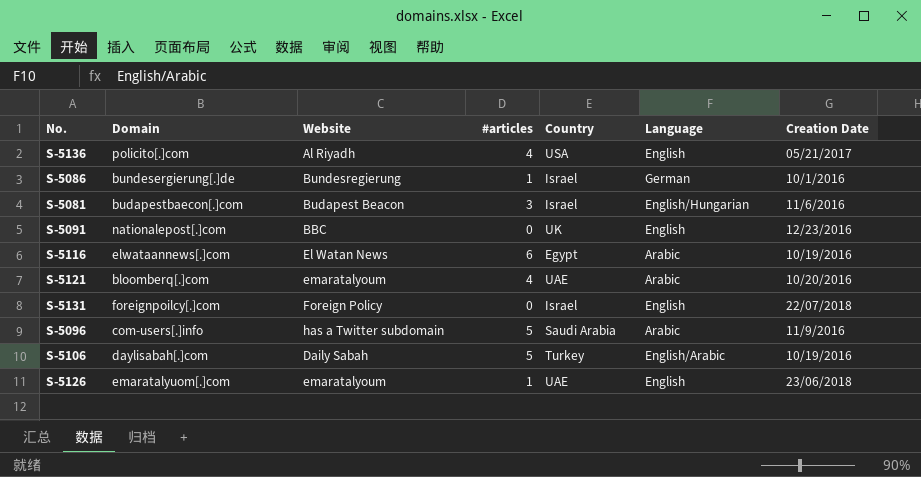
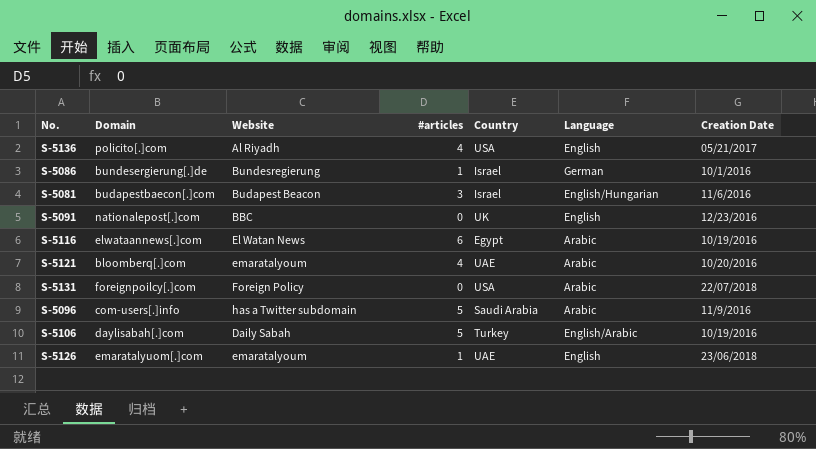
S-5131 | Country: Israel -> USA
S-5131 | Language: English -> Arabic

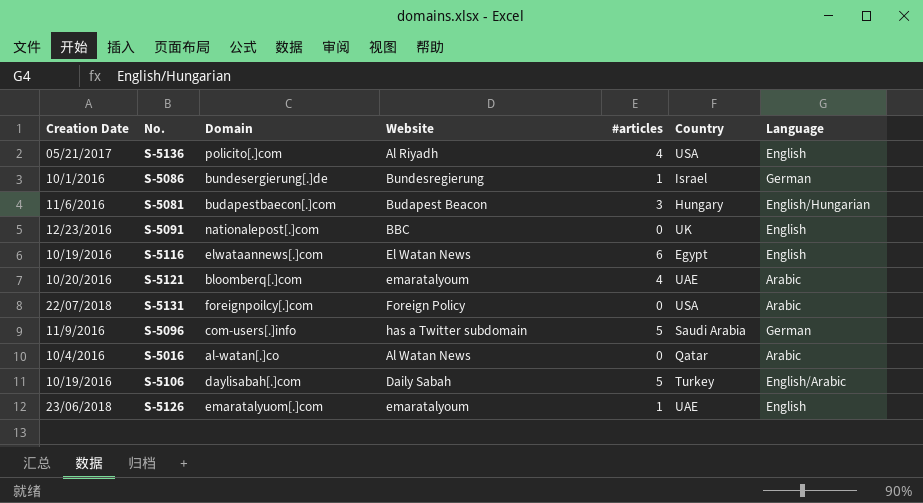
column Creation Date | position: 7 -> 1
S-5081 | Country: Israel -> Hungary
S-5116 | Language: Arabic -> English
S-5096 | Language: Arabic -> German
row S-5016: none -> 10/4/2016 | al-watan[.]co | Al Watan News | 0 | Qatar | Arabic

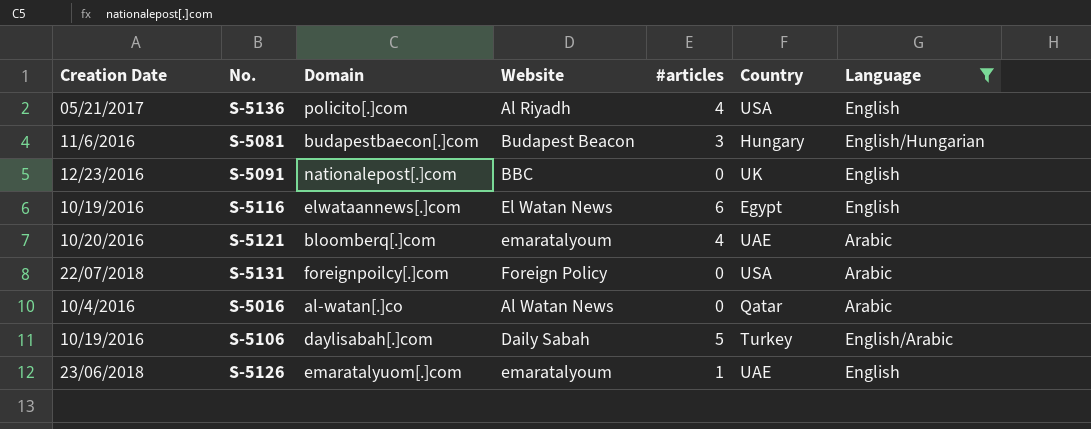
filter: none -> Language != German

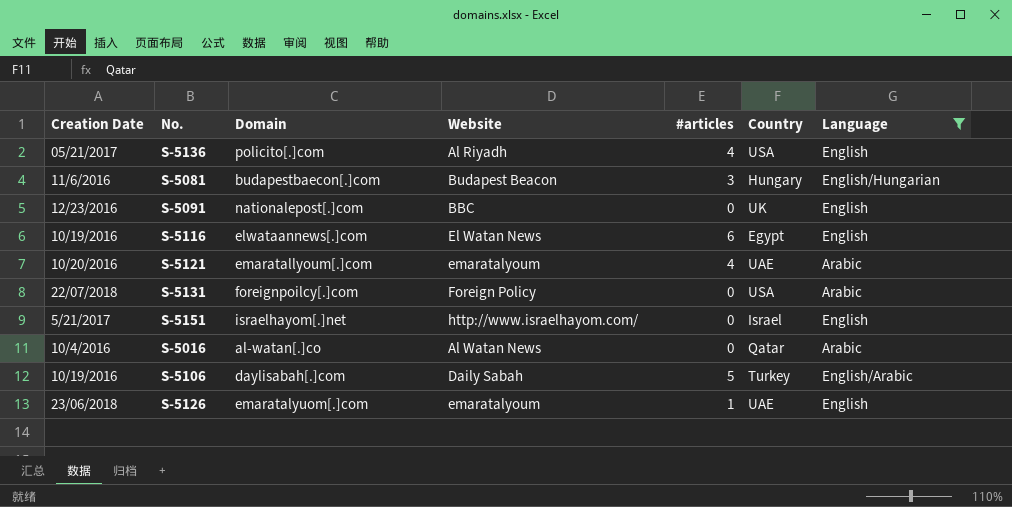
S-5121 | Domain: bloomberq[.]com -> emaratallyoum[.]com
row S-5151: none -> 5/21/2017 | israelhayom[.]net | http://www.israelhayom.com/ | 0 | Israel | English

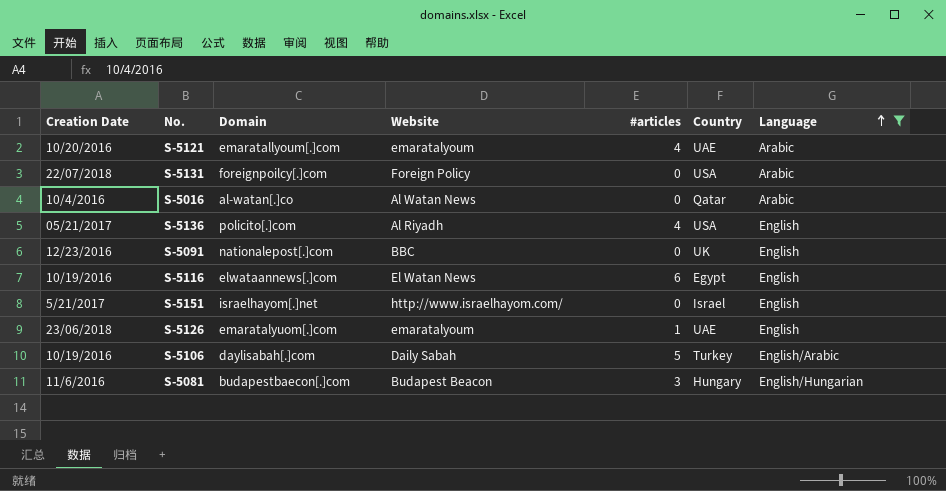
row order: none -> Language ascending

